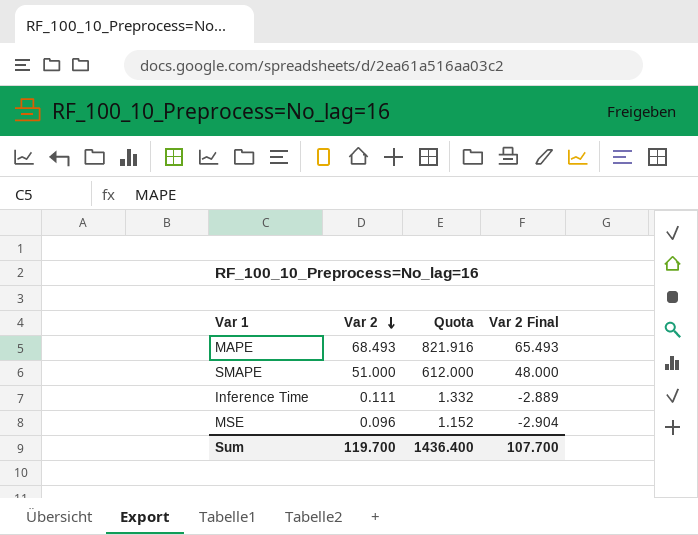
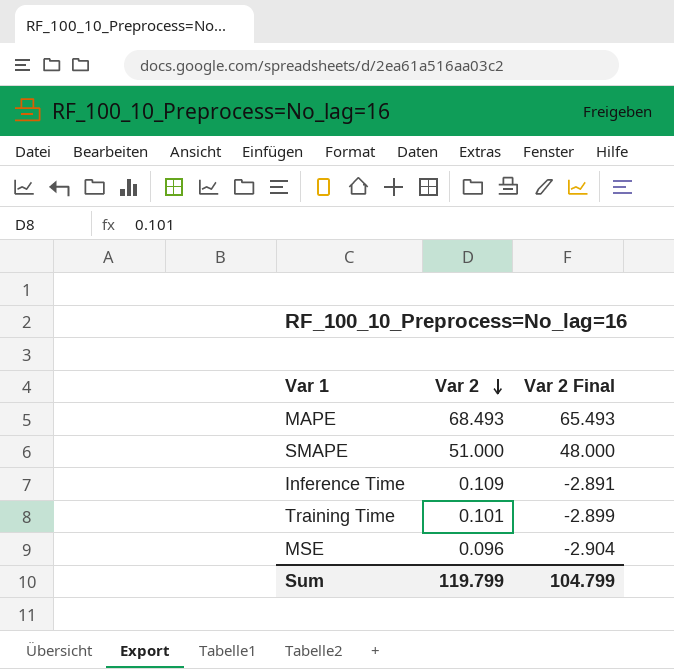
column Quota | formula: [Var 2] * 12 -> none
Inference Time | Var 2: 0.111 -> 0.109
Inference Time | Var 2 Final: -2.889 -> -2.891
row Training Time: none -> 0.101 | -2.899
Sum | Var 2: 119.700 -> 119.799
Sum | Var 2 Final: 107.700 -> 104.799

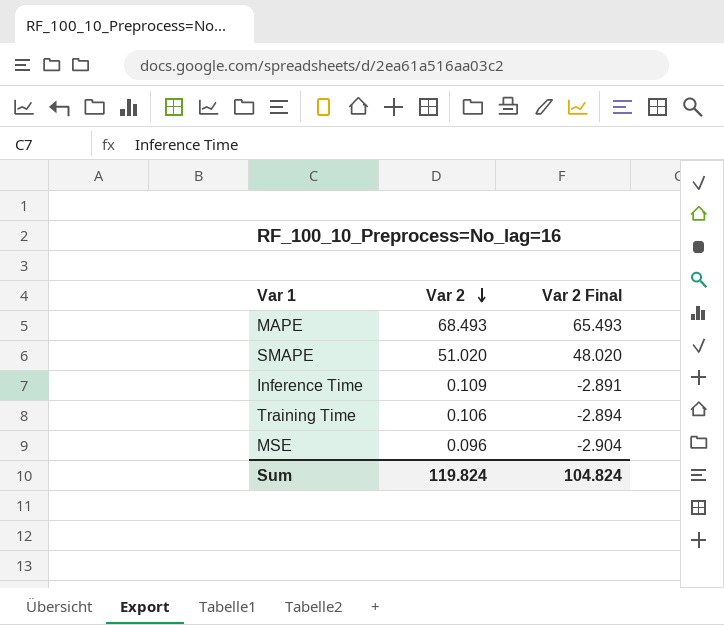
SMAPE | Var 2: 51.000 -> 51.020
SMAPE | Var 2 Final: 48.000 -> 48.020
Training Time | Var 2: 0.101 -> 0.106
Training Time | Var 2 Final: -2.899 -> -2.894
Sum | Var 2: 119.799 -> 119.824
Sum | Var 2 Final: 104.799 -> 104.824

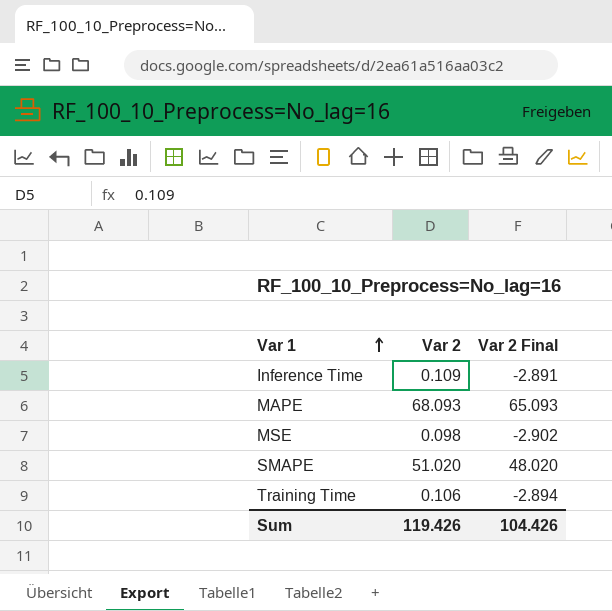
row order: Var 2 descending -> Var 1 ascending
MAPE | Var 2: 68.493 -> 68.093
MAPE | Var 2 Final: 65.493 -> 65.093
MSE | Var 2: 0.096 -> 0.098
MSE | Var 2 Final: -2.904 -> -2.902
Sum | Var 2: 119.824 -> 119.426
Sum | Var 2 Final: 104.824 -> 104.426

